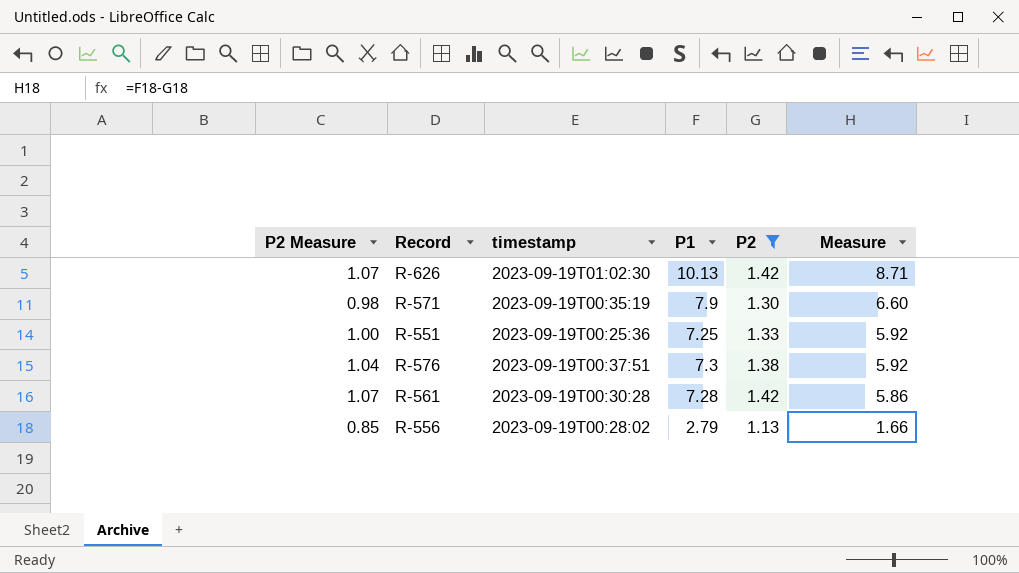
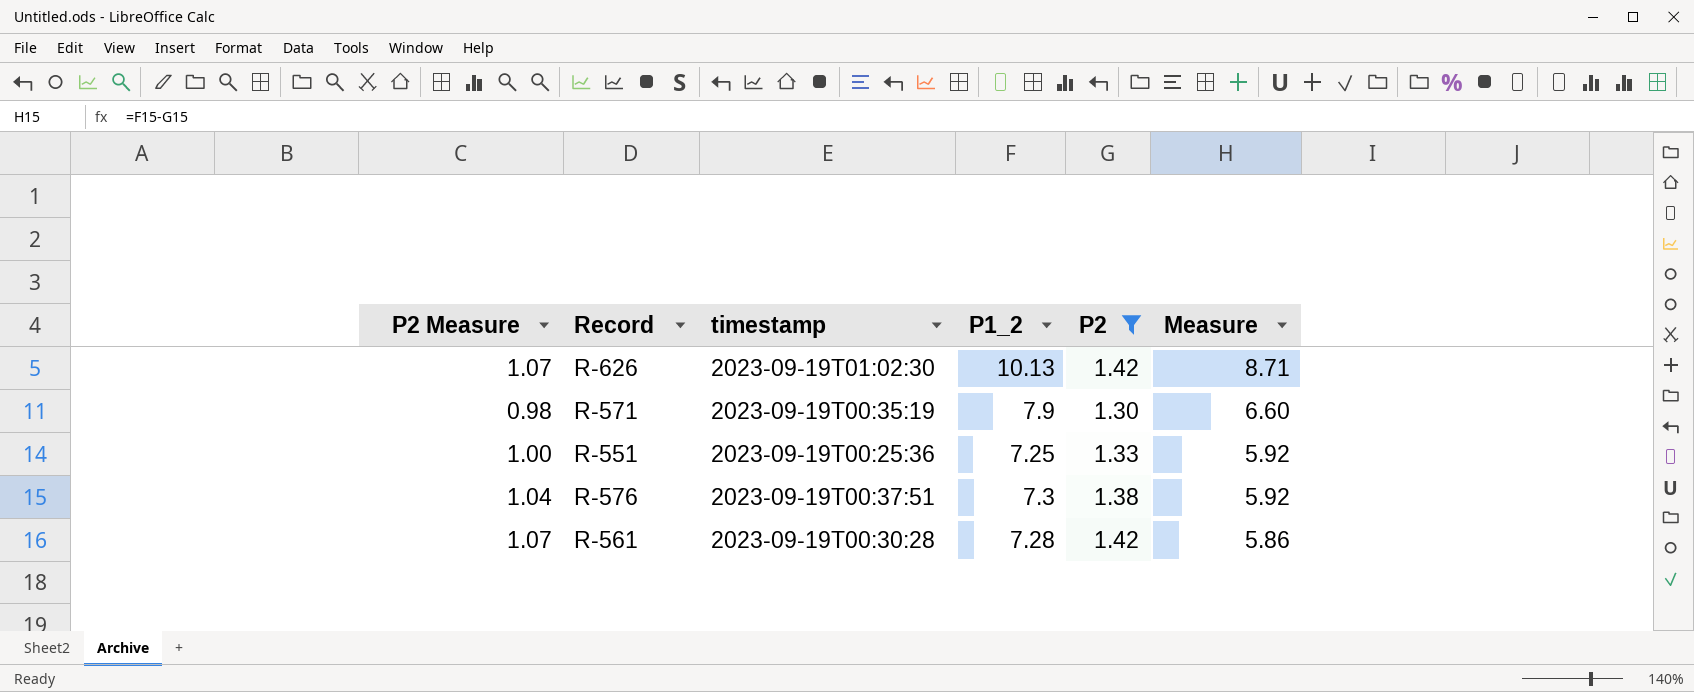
column name: P1 -> P1_2
row R-556: 0.85 | 2023-09-19T00:28:02 | 2.79 | 1.13 | 1.66 -> none

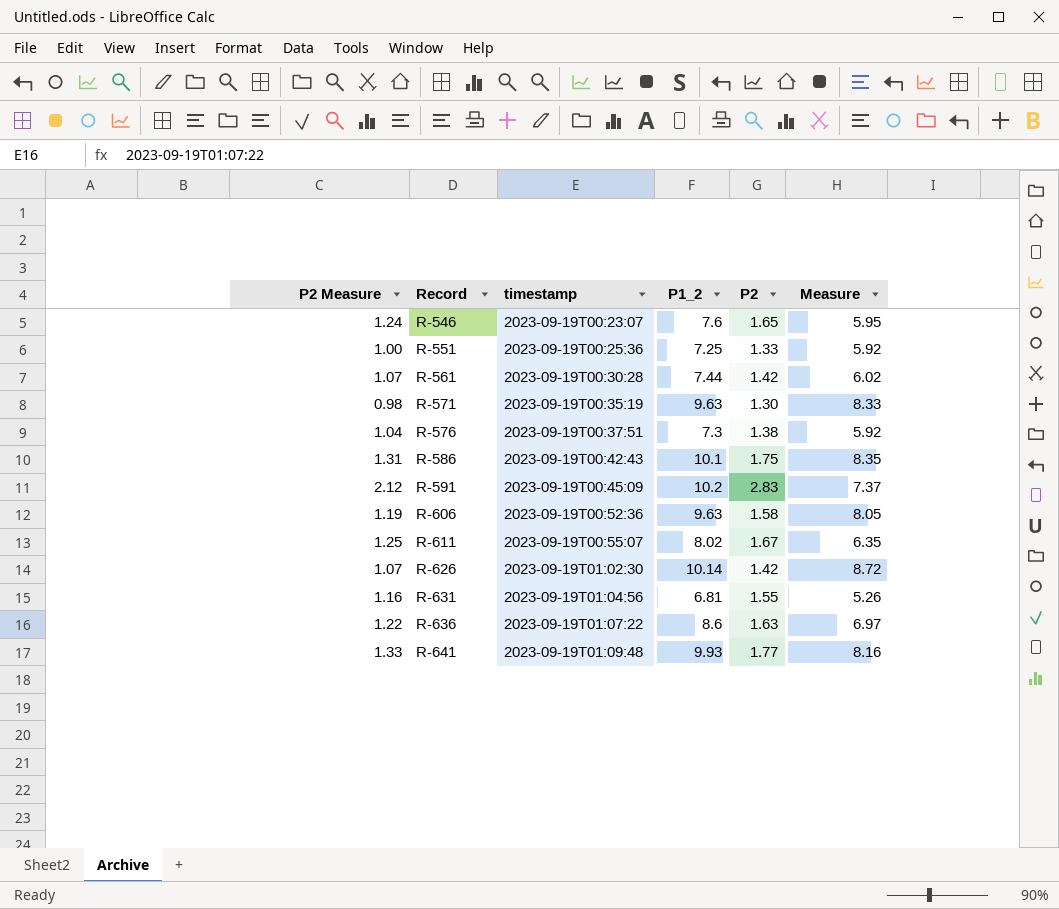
filter: P2 <= 1.42 -> none
row order: Measure descending -> Record ascending
R-561 | P1_2: 7.28 -> 7.44
R-561 | Measure: 5.86 -> 6.02
R-571 | P1_2: 7.9 -> 9.63
R-571 | Measure: 6.60 -> 8.33
R-626 | P1_2: 10.13 -> 10.14
R-626 | Measure: 8.71 -> 8.72

